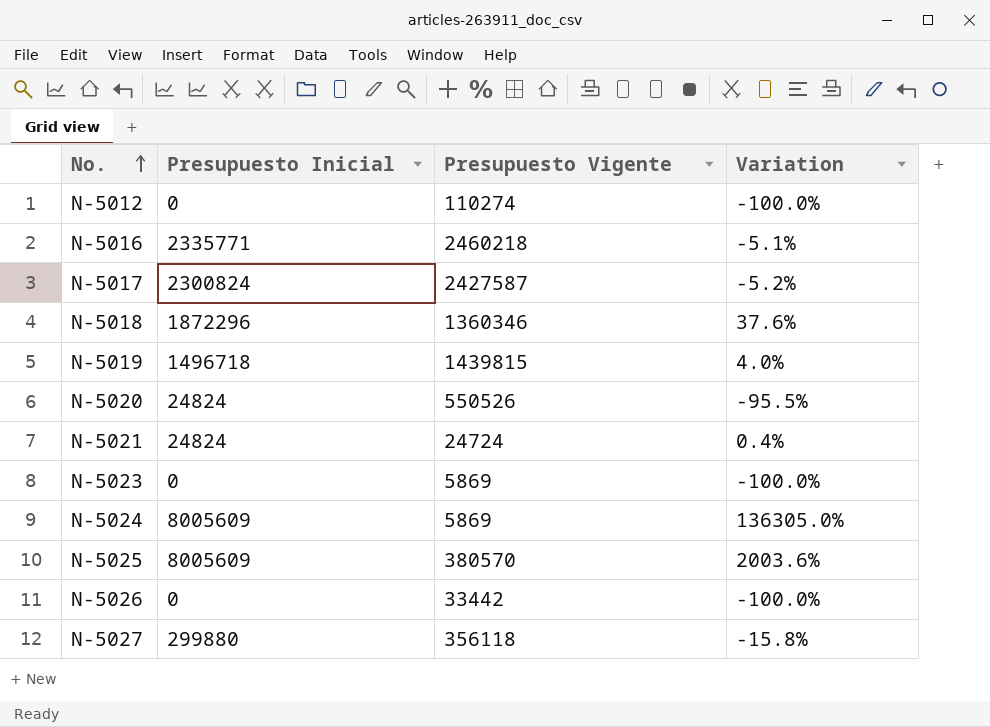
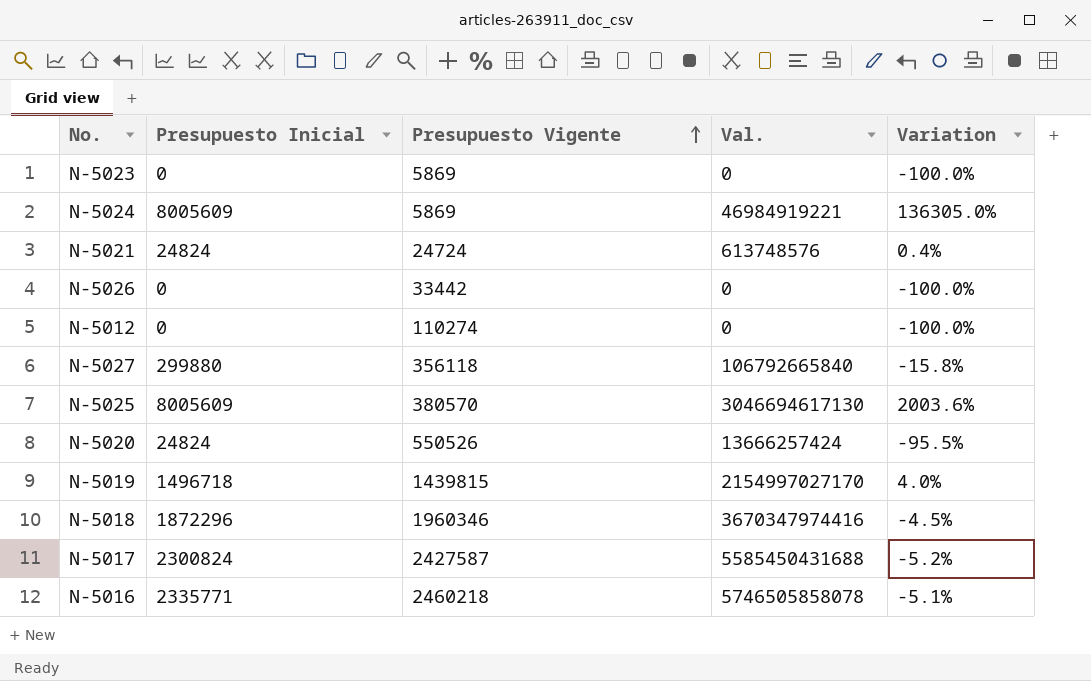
row order: No. ascending -> Presupuesto Vigente ascending
column Val. | formula: none -> [Presupuesto Inicial] * [Presupuesto Vigente]
N-5018 | Presupuesto Vigente: 1360346 -> 1960346
N-5018 | Variation: 37.6% -> -4.5%

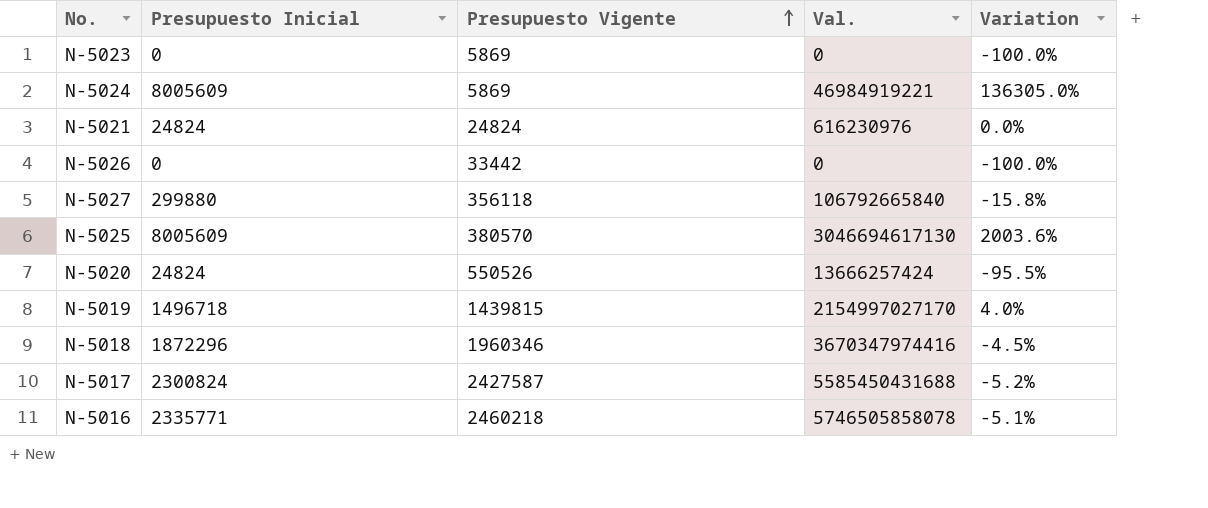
row N-5012: 0 | 110274 | 0 | -100.0% -> none
N-5021 | Presupuesto Vigente: 24724 -> 24824
N-5021 | Val.: 613748576 -> 616230976
N-5021 | Variation: 0.4% -> 0.0%

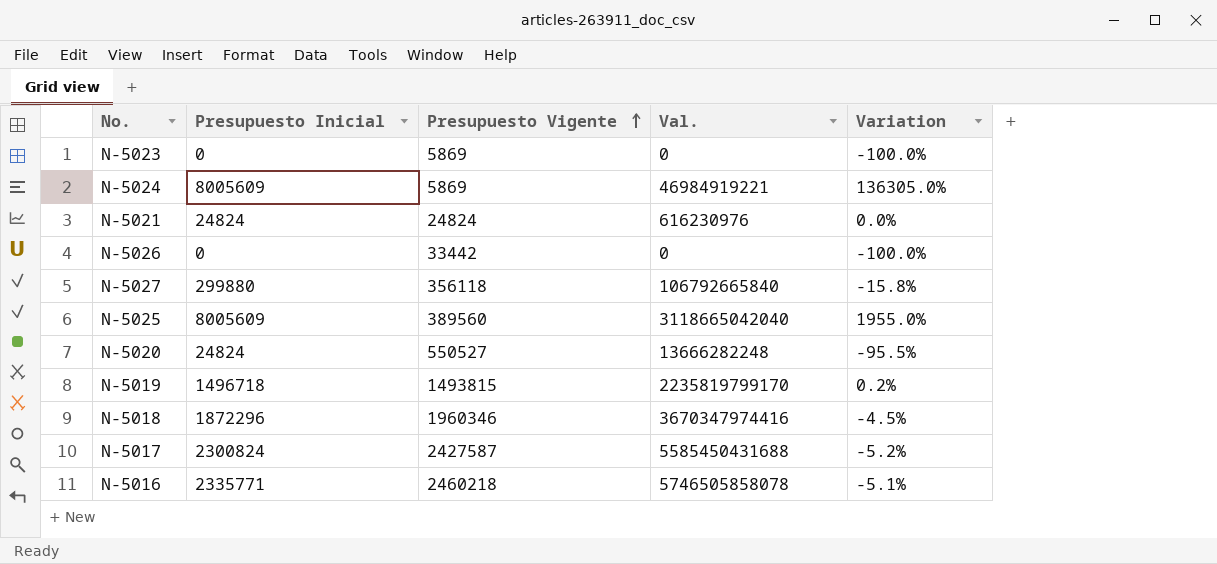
N-5025 | Presupuesto Vigente: 380570 -> 389560
N-5025 | Val.: 3046694617130 -> 3118665042040
N-5025 | Variation: 2003.6% -> 1955.0%
N-5020 | Presupuesto Vigente: 550526 -> 550527
N-5020 | Val.: 13666257424 -> 13666282248
N-5019 | Presupuesto Vigente: 1439815 -> 1493815
N-5019 | Val.: 2154997027170 -> 2235819799170
N-5019 | Variation: 4.0% -> 0.2%

